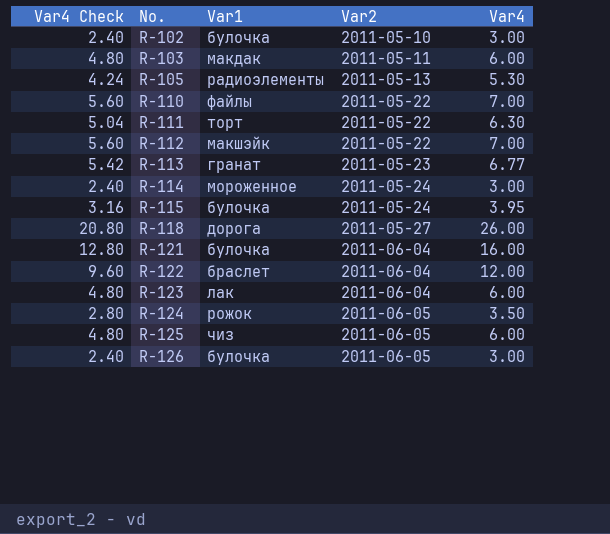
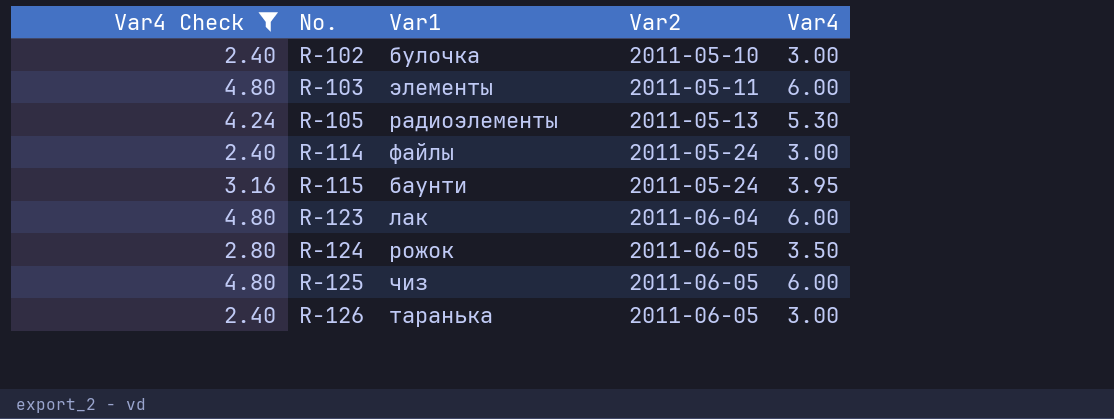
filter: none -> Var4 Check <= 4.80
R-103 | Var1: макдак -> элементы
R-114 | Var1: мороженное -> файлы
R-115 | Var1: булочка -> баунти
R-126 | Var1: булочка -> таранька

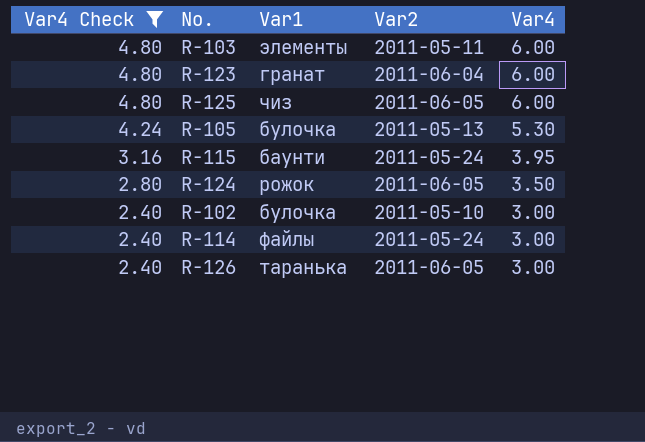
row order: No. ascending -> Var4 Check descending
R-123 | Var1: лак -> гранат
R-105 | Var1: радиоэлементы -> булочка

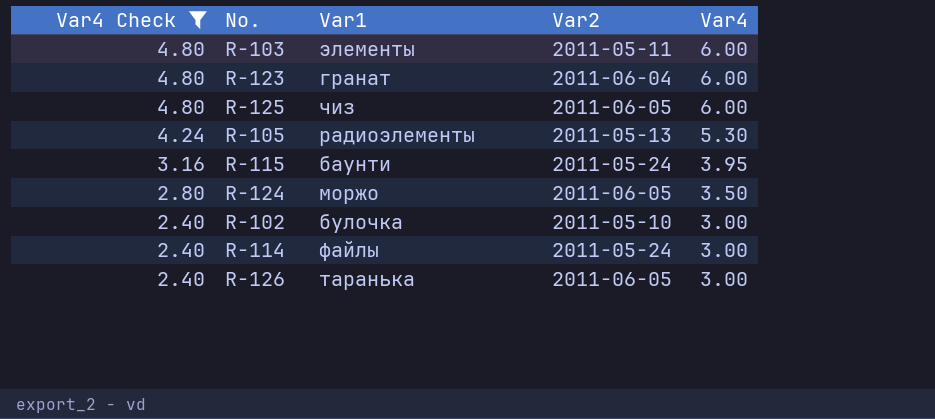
R-105 | Var1: булочка -> радиоэлементы
R-124 | Var1: рожок -> моржо

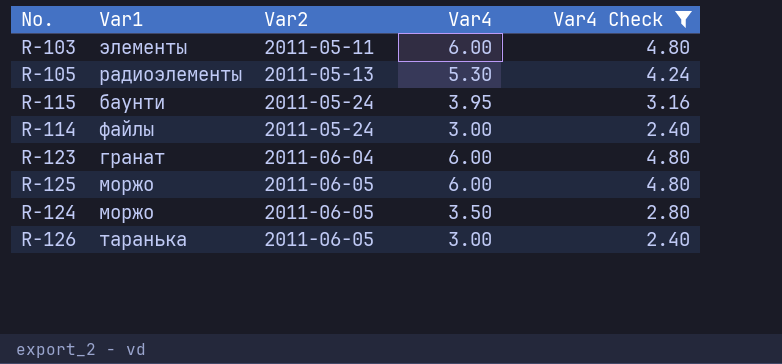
row order: Var4 Check descending -> Var2 ascending
column Var4 Check | position: 1 -> 5
row R-102: 2.40 | булочка | 2011-05-10 | 3.00 -> none
R-125 | Var1: чиз -> моржо

